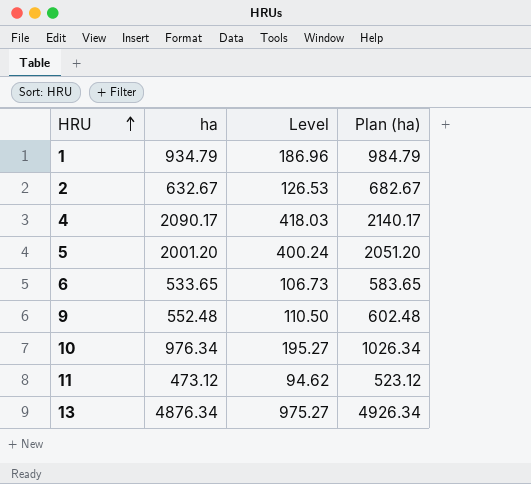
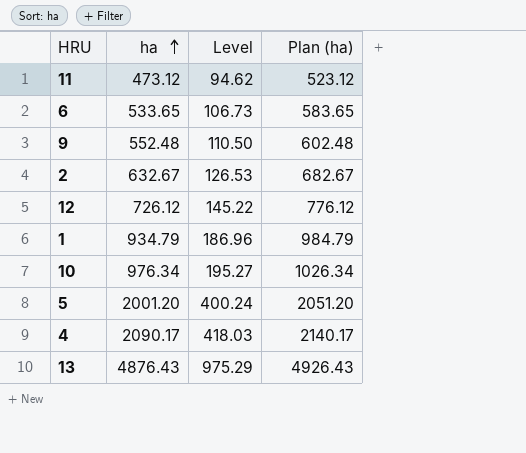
row order: HRU ascending -> ha ascending
row 12: none -> 726.12 | 145.22 | 776.12
13 | ha: 4876.34 -> 4876.43
13 | Level: 975.27 -> 975.29
13 | Plan (ha): 4926.34 -> 4926.43

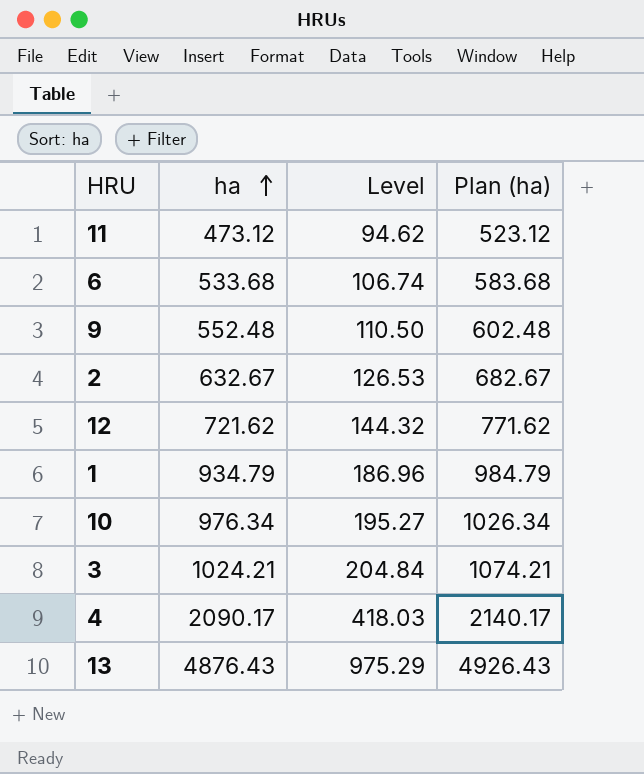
row 5: 2001.20 | 400.24 | 2051.20 -> none
6 | ha: 533.65 -> 533.68
6 | Level: 106.73 -> 106.74
6 | Plan (ha): 583.65 -> 583.68
12 | ha: 726.12 -> 721.62
12 | Level: 145.22 -> 144.32
12 | Plan (ha): 776.12 -> 771.62
row 3: none -> 1024.21 | 204.84 | 1074.21

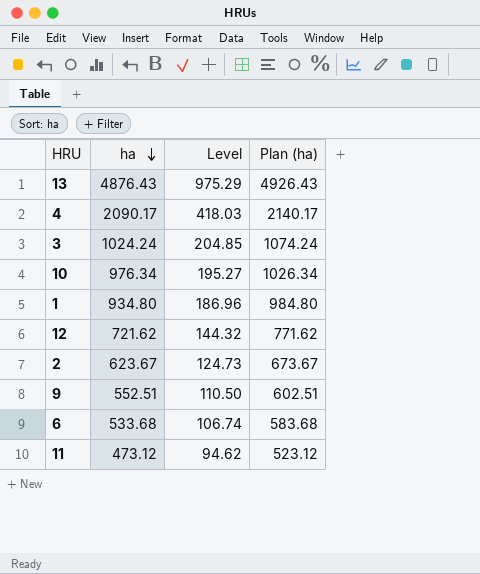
row order: ha ascending -> ha descending
3 | ha: 1024.21 -> 1024.24
3 | Level: 204.84 -> 204.85
3 | Plan (ha): 1074.21 -> 1074.24
1 | ha: 934.79 -> 934.80
1 | Plan (ha): 984.79 -> 984.80
2 | ha: 632.67 -> 623.67
2 | Level: 126.53 -> 124.73
2 | Plan (ha): 682.67 -> 673.67
9 | ha: 552.48 -> 552.51
9 | Plan (ha): 602.48 -> 602.51

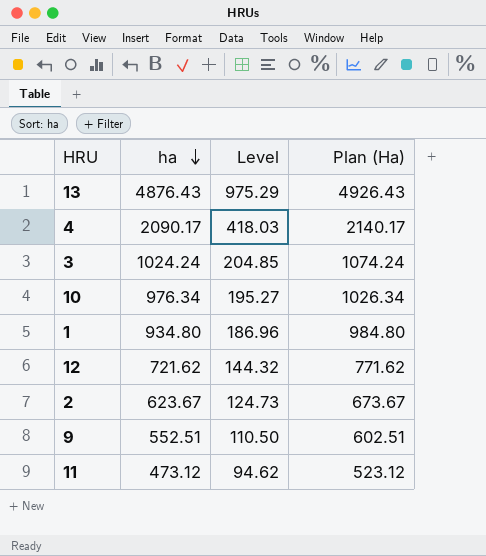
column name: Plan (ha) -> Plan (Ha)
row 6: 533.68 | 106.74 | 583.68 -> none

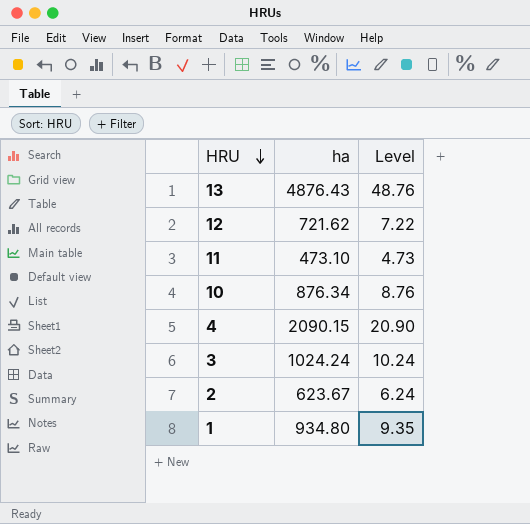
row order: ha descending -> HRU descending
column Plan (Ha) | formula: [ha] + 50 -> none
column Level | formula: [ha] * 0.2 -> [ha] * 0.01
row 9: 552.51 | 110.50 | 602.51 -> none
11 | ha: 473.12 -> 473.10
10 | ha: 976.34 -> 876.34
4 | ha: 2090.17 -> 2090.15

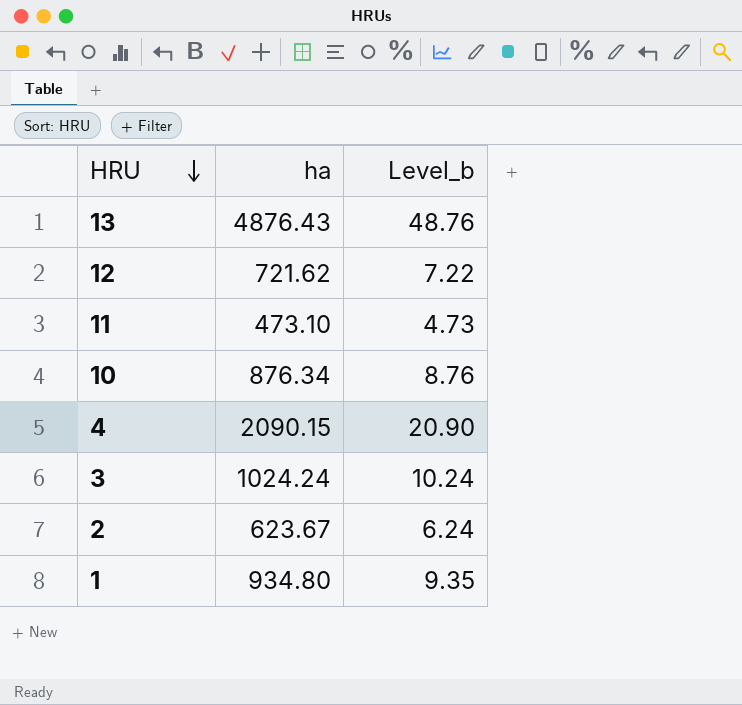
column name: Level -> Level_b

